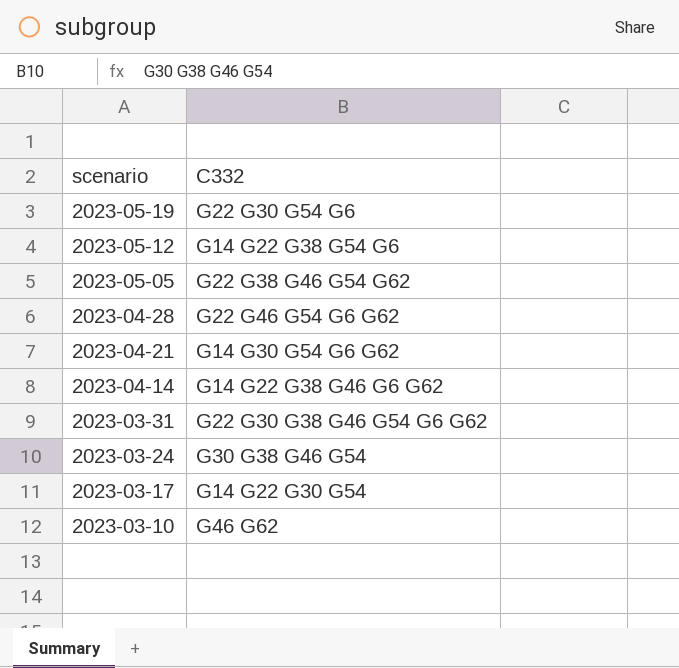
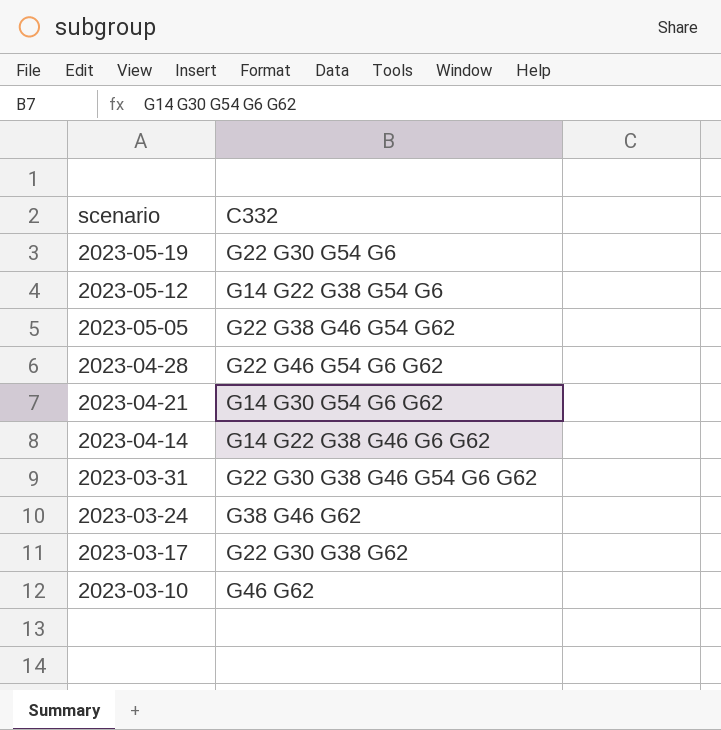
2023-03-24 | C332: G30 G38 G46 G54 -> G38 G46 G62
2023-03-17 | C332: G14 G22 G30 G54 -> G22 G30 G38 G62

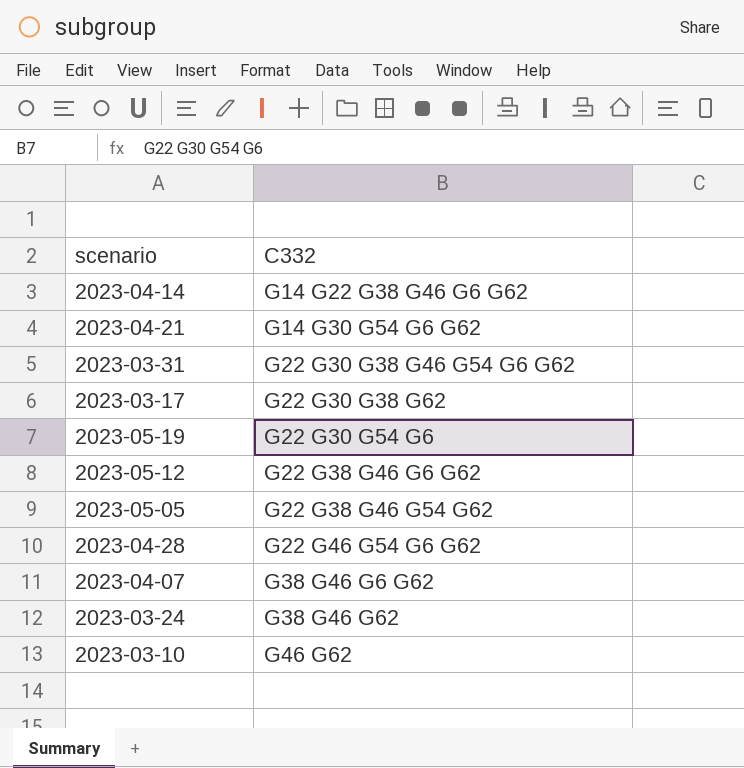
row order: scenario descending -> C332 ascending
2023-05-12 | C332: G14 G22 G38 G54 G6 -> G22 G38 G46 G6 G62
row 2023-04-07: none -> G38 G46 G6 G62

